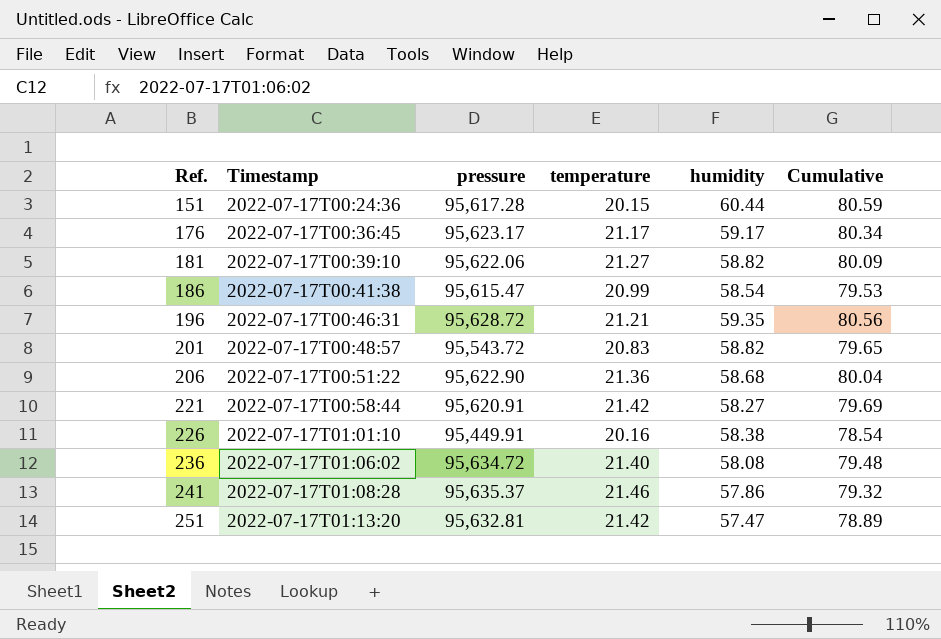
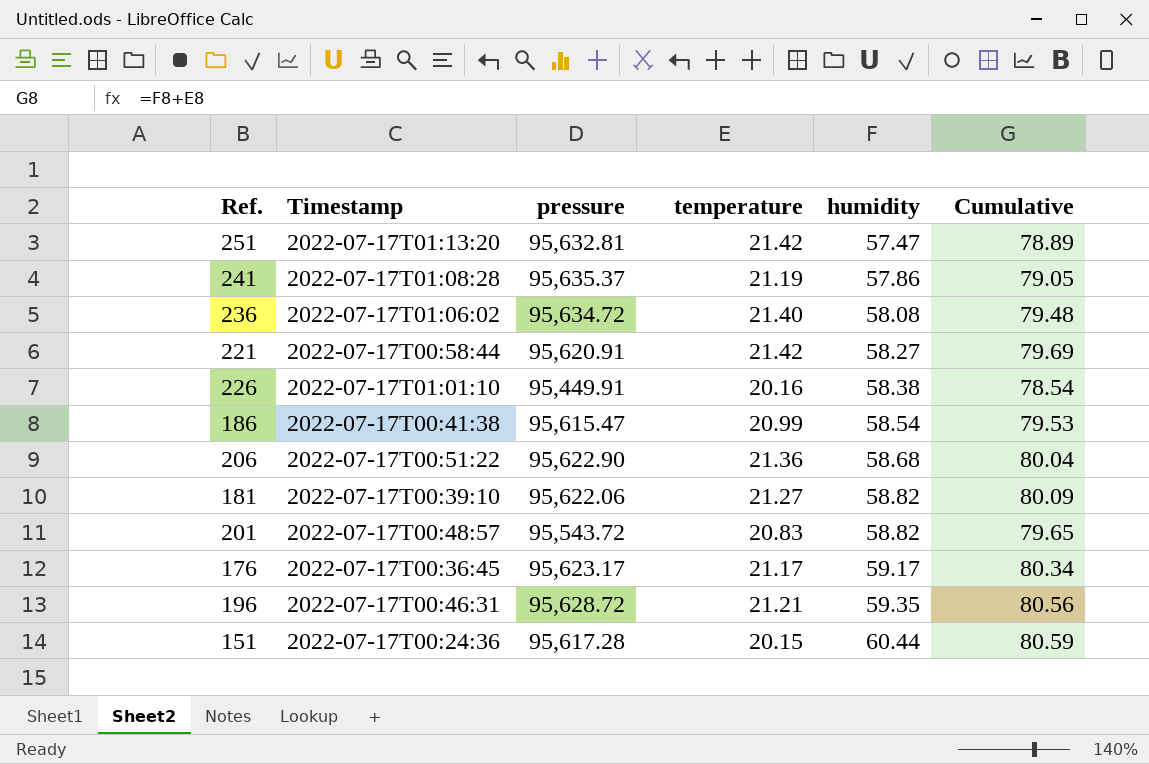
row order: Ref. ascending -> humidity ascending
241 | temperature: 21.46 -> 21.19
241 | Cumulative: 79.32 -> 79.05

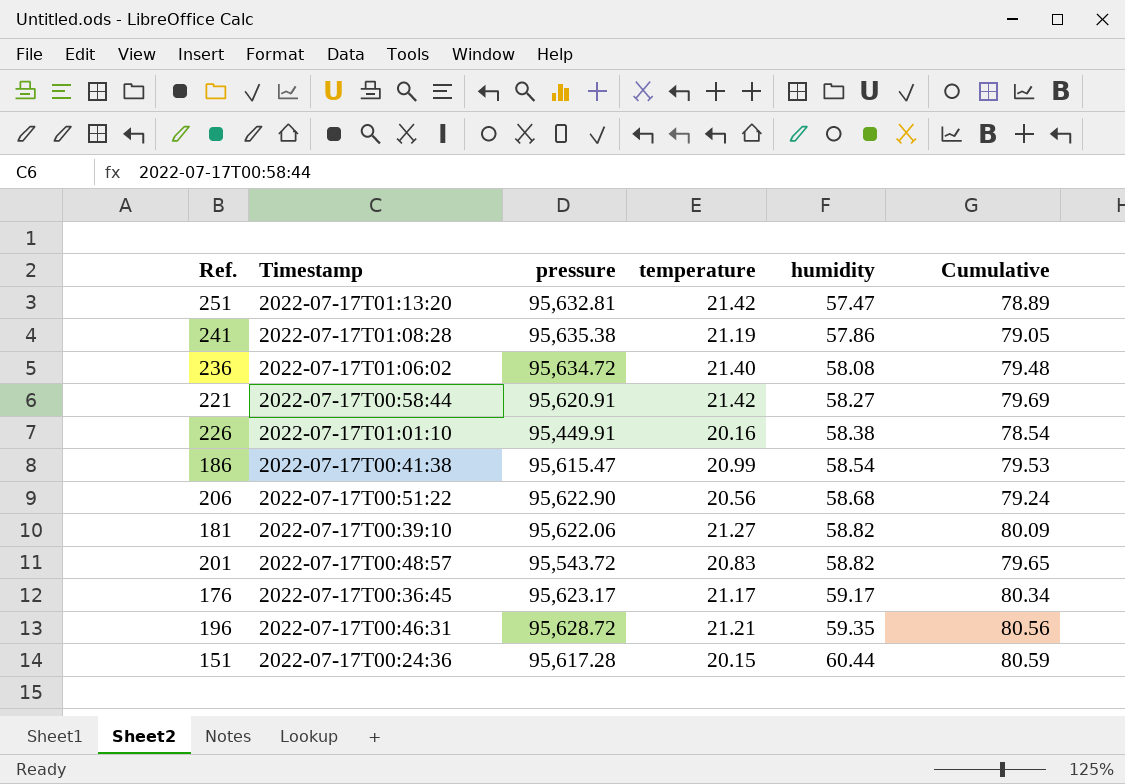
241 | pressure: 95,635.37 -> 95,635.38
206 | temperature: 21.36 -> 20.56
206 | Cumulative: 80.04 -> 79.24

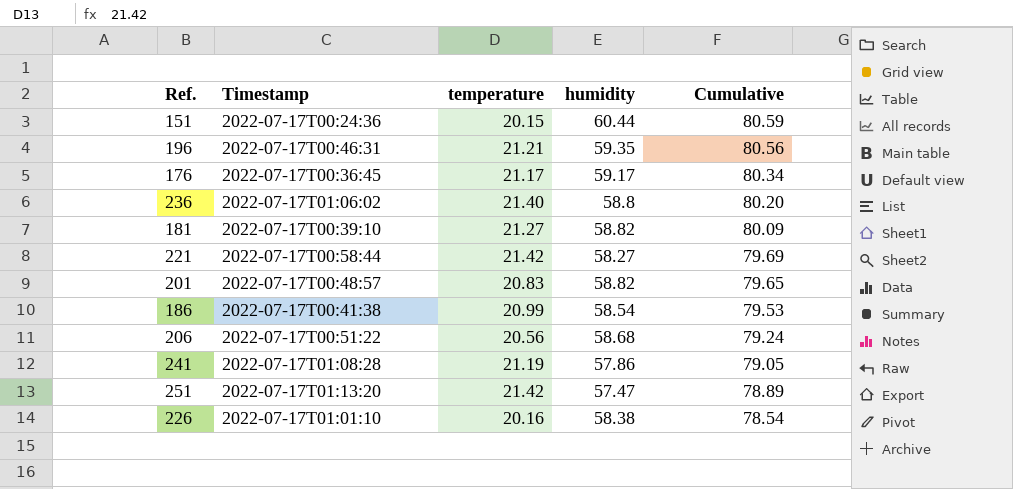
row order: humidity ascending -> Cumulative descending
column pressure | position: 3 -> none
236 | humidity: 58.08 -> 58.8
236 | Cumulative: 79.48 -> 80.20

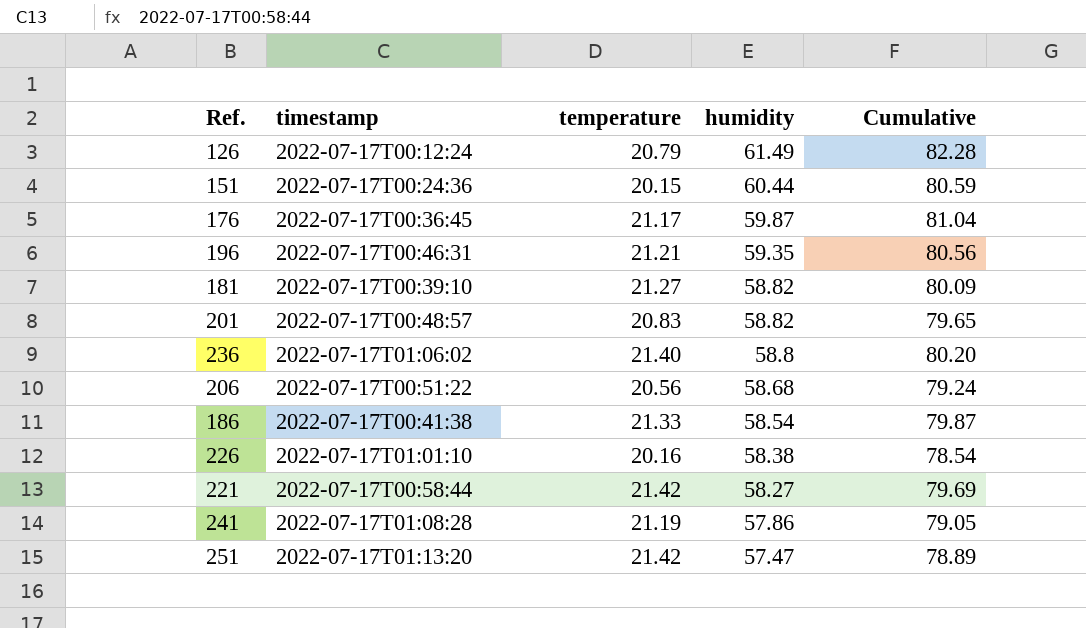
row order: Cumulative descending -> humidity descending
column name: Timestamp -> timestamp
row 126: none -> 2022-07-17T00:12:24 | 20.79 | 61.49 | 82.28
176 | humidity: 59.17 -> 59.87
176 | Cumulative: 80.34 -> 81.04
186 | temperature: 20.99 -> 21.33
186 | Cumulative: 79.53 -> 79.87

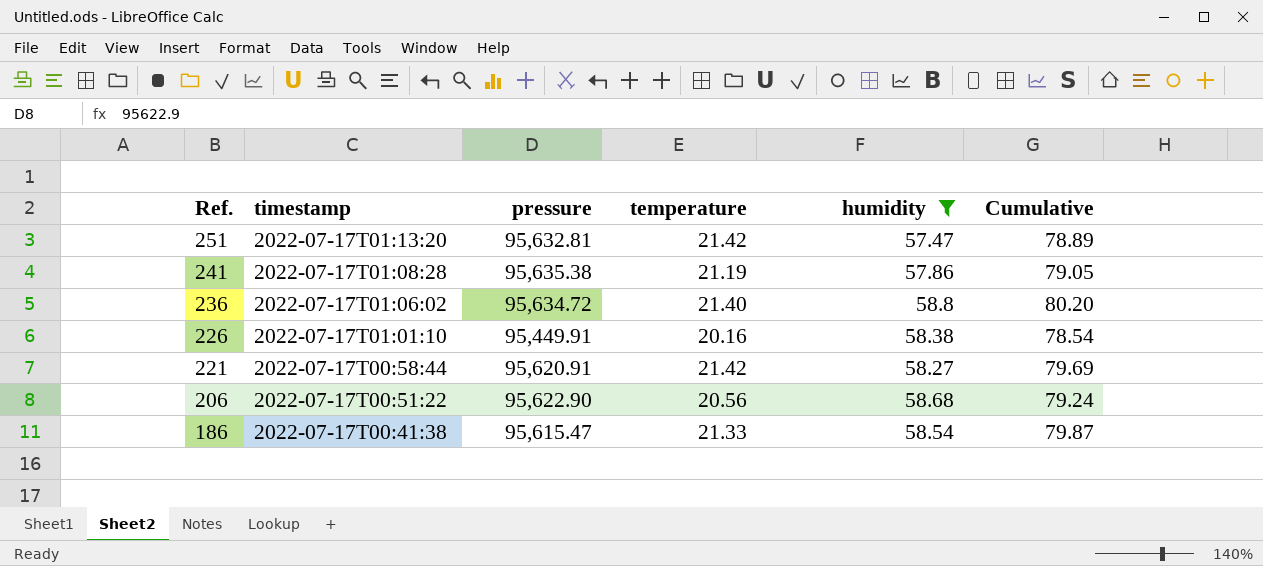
filter: none -> humidity <= 58.8
row order: humidity descending -> Ref. descending
column pressure | position: none -> 3

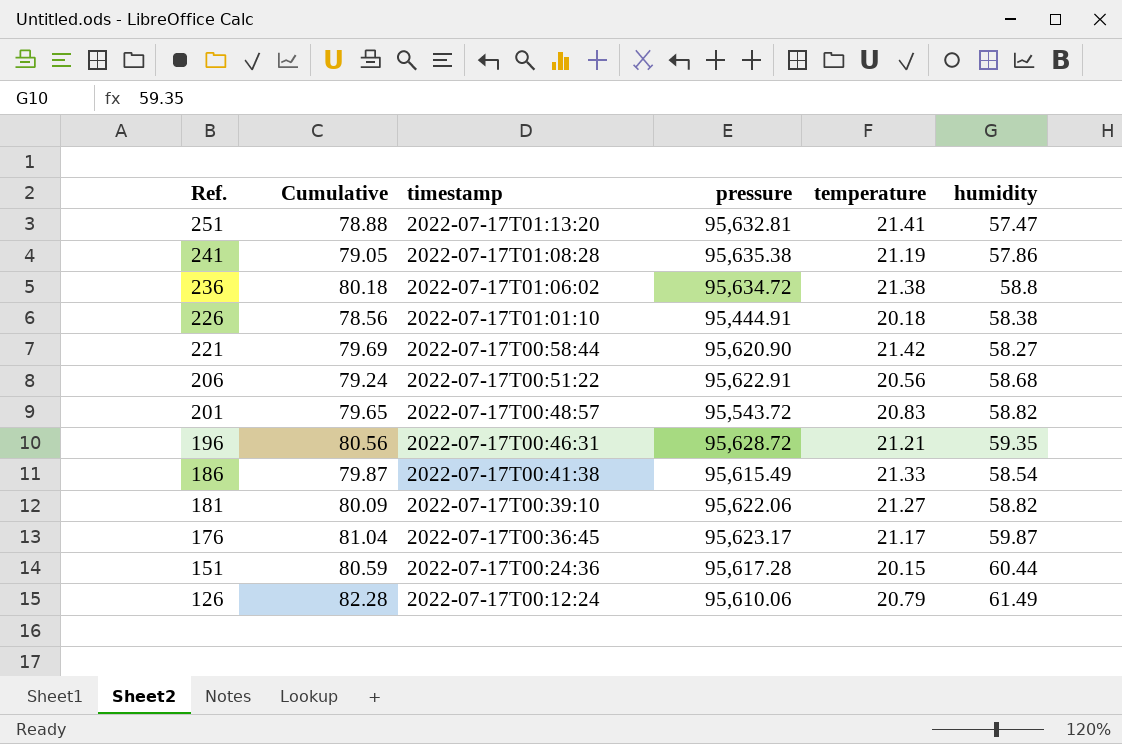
filter: humidity <= 58.8 -> none
column Cumulative | position: 6 -> 2
251 | Cumulative: 78.89 -> 78.88
251 | temperature: 21.42 -> 21.41
236 | Cumulative: 80.20 -> 80.18
236 | temperature: 21.40 -> 21.38
226 | Cumulative: 78.54 -> 78.56
226 | pressure: 95,449.91 -> 95,444.91
226 | temperature: 20.16 -> 20.18
221 | pressure: 95,620.91 -> 95,620.90
206 | pressure: 95,622.90 -> 95,622.91
186 | pressure: 95,615.47 -> 95,615.49

